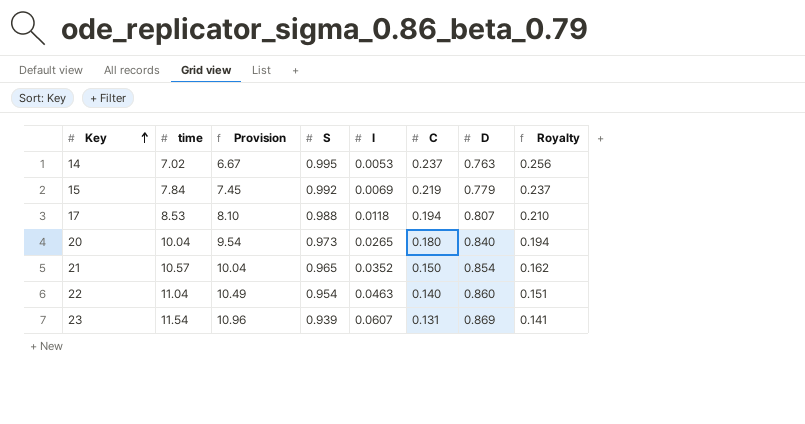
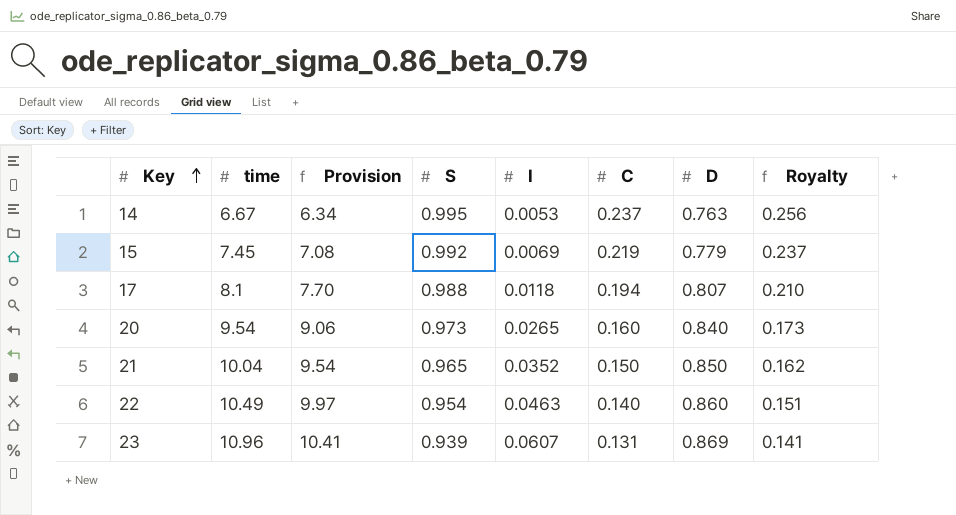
14 | time: 7.02 -> 6.67
14 | Provision: 6.67 -> 6.34
15 | time: 7.84 -> 7.45
15 | Provision: 7.45 -> 7.08
17 | time: 8.53 -> 8.1
17 | Provision: 8.10 -> 7.70
20 | time: 10.04 -> 9.54
20 | Provision: 9.54 -> 9.06
20 | C: 0.180 -> 0.160
20 | Royalty: 0.194 -> 0.173
21 | time: 10.57 -> 10.04
21 | Provision: 10.04 -> 9.54
21 | D: 0.854 -> 0.850
22 | time: 11.04 -> 10.49
22 | Provision: 10.49 -> 9.97
23 | time: 11.54 -> 10.96
23 | Provision: 10.96 -> 10.41

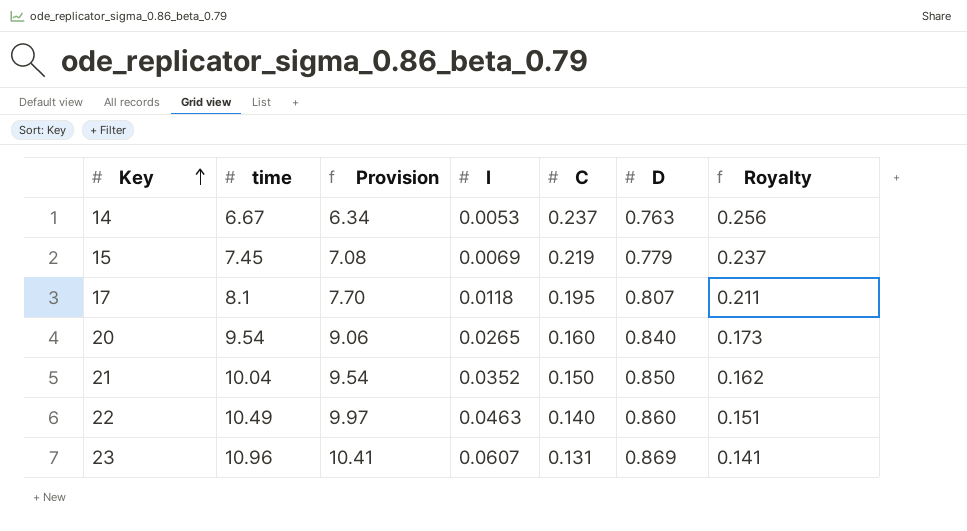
column S | position: 4 -> none
17 | C: 0.194 -> 0.195
17 | Royalty: 0.210 -> 0.211

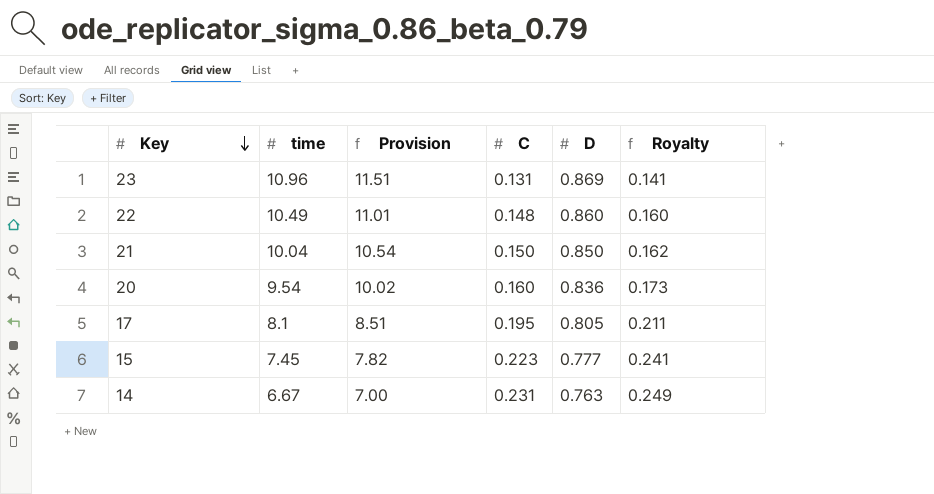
row order: Key ascending -> Key descending
column I | position: 4 -> none
column Provision | formula: [time] * 0.95 -> [time] * 1.05
22 | C: 0.140 -> 0.148
22 | Royalty: 0.151 -> 0.160
20 | D: 0.840 -> 0.836
17 | D: 0.807 -> 0.805
15 | C: 0.219 -> 0.223
15 | D: 0.779 -> 0.777
15 | Royalty: 0.237 -> 0.241
14 | C: 0.237 -> 0.231
14 | Royalty: 0.256 -> 0.249

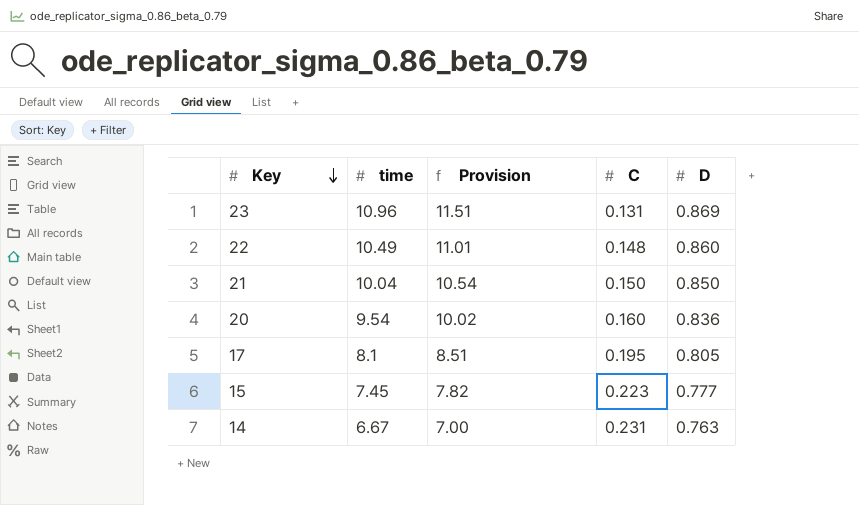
column Royalty | formula: [C] * 1.08 -> none

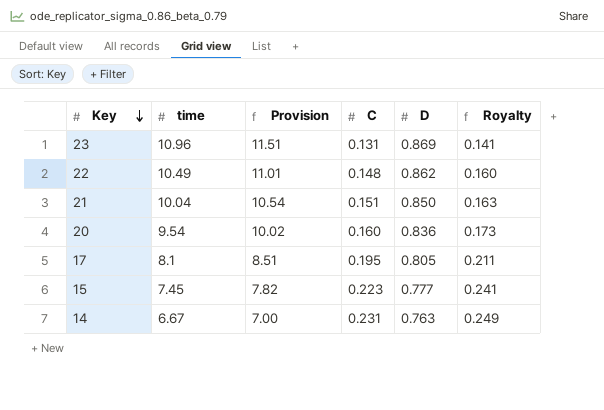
column Royalty | formula: none -> [C] * 1.08
22 | D: 0.860 -> 0.862
21 | C: 0.150 -> 0.151

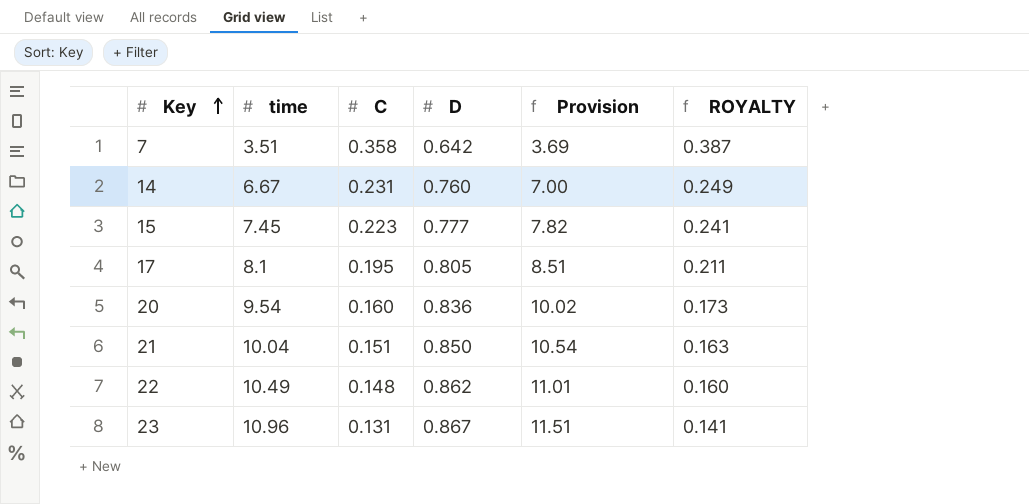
row order: Key descending -> Key ascending
column Provision | position: 3 -> 5
column name: Royalty -> ROYALTY
row 7: none -> 3.51 | 0.358 | 0.642 | 3.69 | 0.387
14 | D: 0.763 -> 0.760
23 | D: 0.869 -> 0.867

